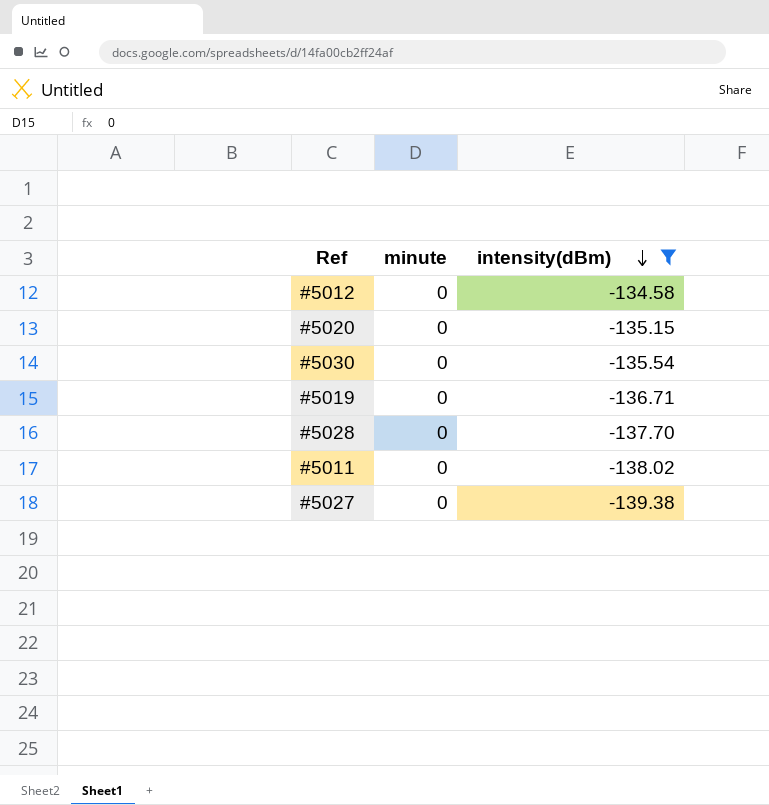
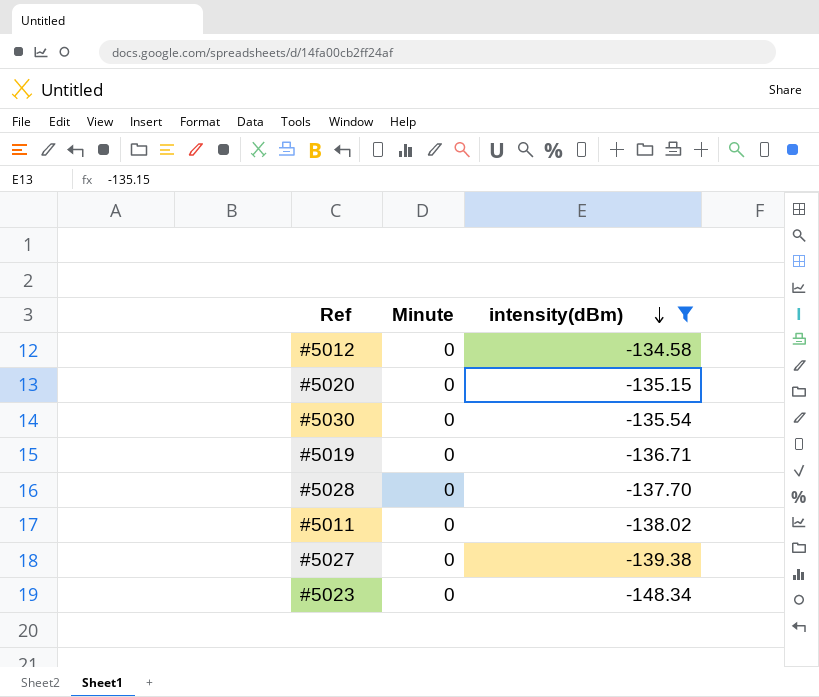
column name: minute -> Minute
row #5023: none -> 0 | -148.34

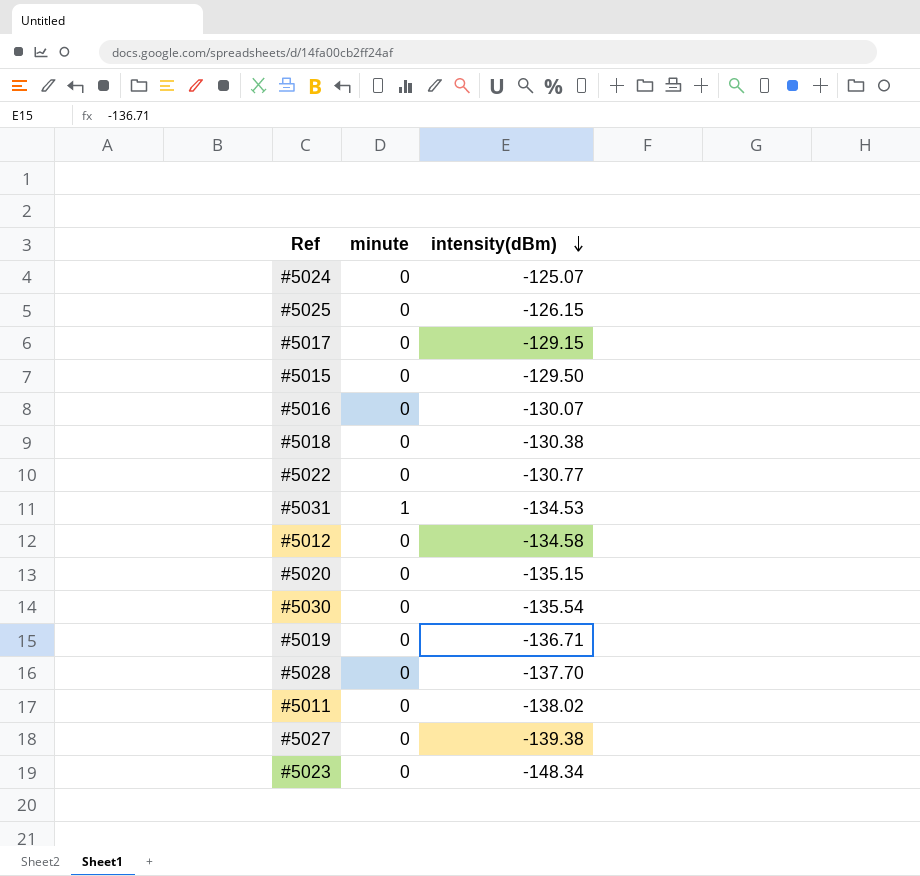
filter: intensity(dBm) <= -134.58 -> none
column name: Minute -> minute

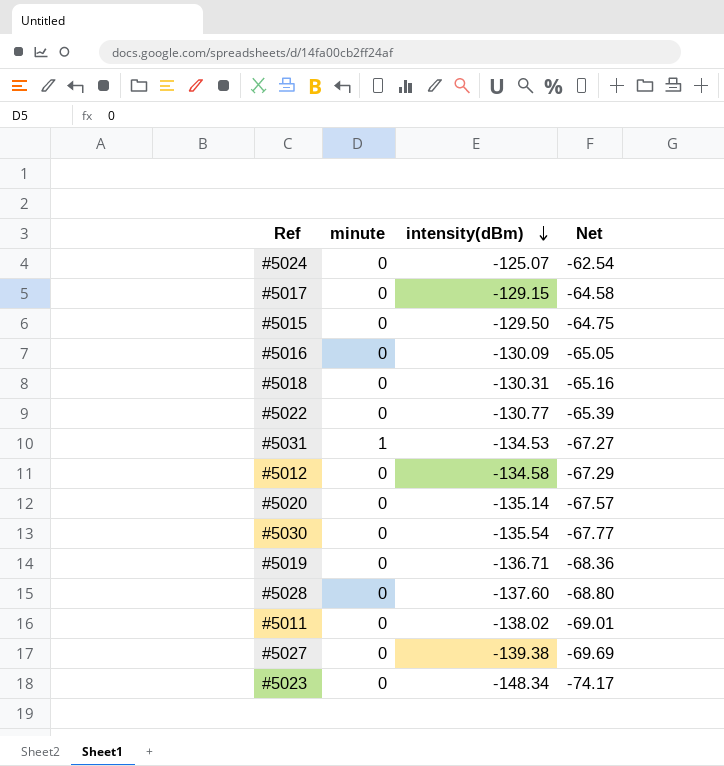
column Net | formula: none -> [intensity(dBm)] * 0.5
row #5025: 0 | -126.15 -> none
#5016 | intensity(dBm): -130.07 -> -130.09
#5018 | intensity(dBm): -130.38 -> -130.31
#5020 | intensity(dBm): -135.15 -> -135.14
#5028 | intensity(dBm): -137.70 -> -137.60

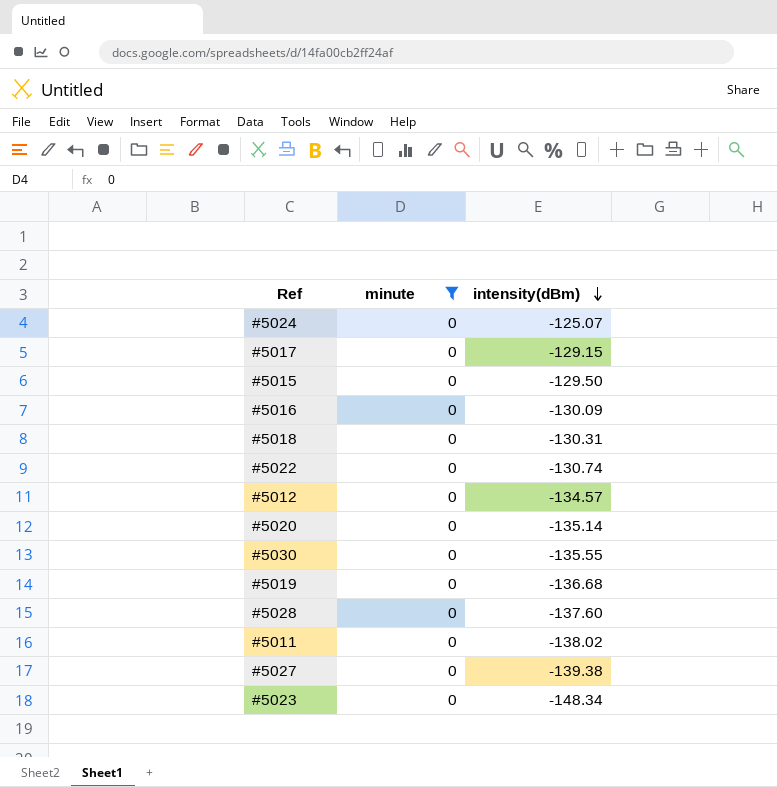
filter: none -> minute = 0
column Net | formula: [intensity(dBm)] * 0.5 -> none
#5022 | intensity(dBm): -130.77 -> -130.74
#5012 | intensity(dBm): -134.58 -> -134.57
#5030 | intensity(dBm): -135.54 -> -135.55
#5019 | intensity(dBm): -136.71 -> -136.68

